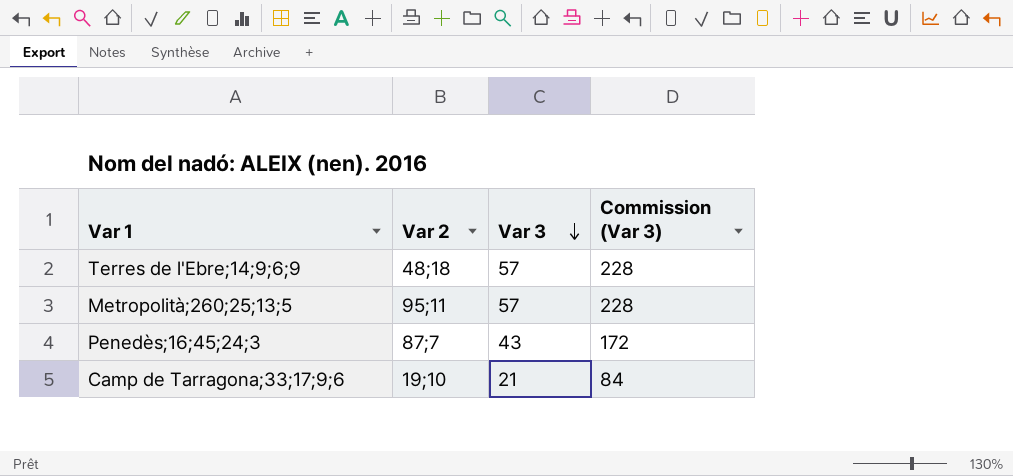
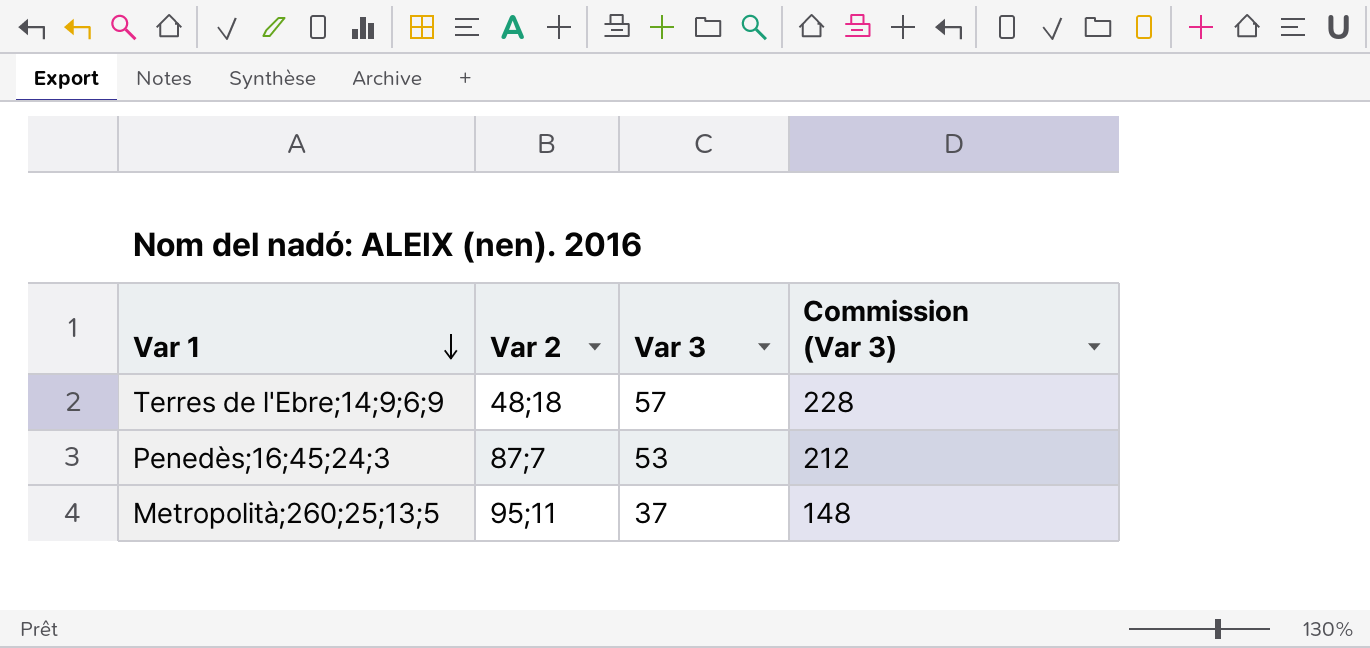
row order: Var 3 descending -> Var 1 descending
row Camp de Tarragona;33;17;9;6: 19;10 | 21 | 84 -> none
Penedès;16;45;24;3 | Var 3: 43 -> 53
Penedès;16;45;24;3 | Commission (Var 3): 172 -> 212
Metropolità;260;25;13;5 | Var 3: 57 -> 37
Metropolità;260;25;13;5 | Commission (Var 3): 228 -> 148

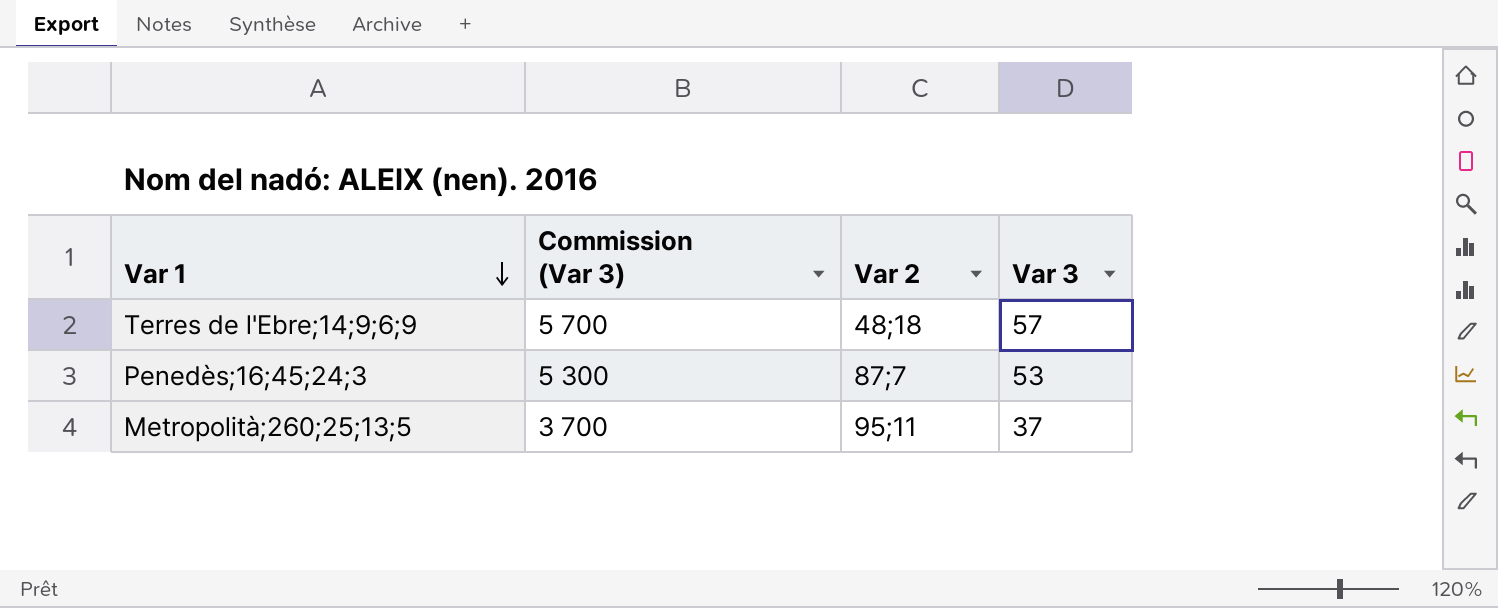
column Commission (Var 3) | formula: [Var 3] * 4 -> [Var 3] * 100
column Commission (Var 3) | position: 4 -> 2

